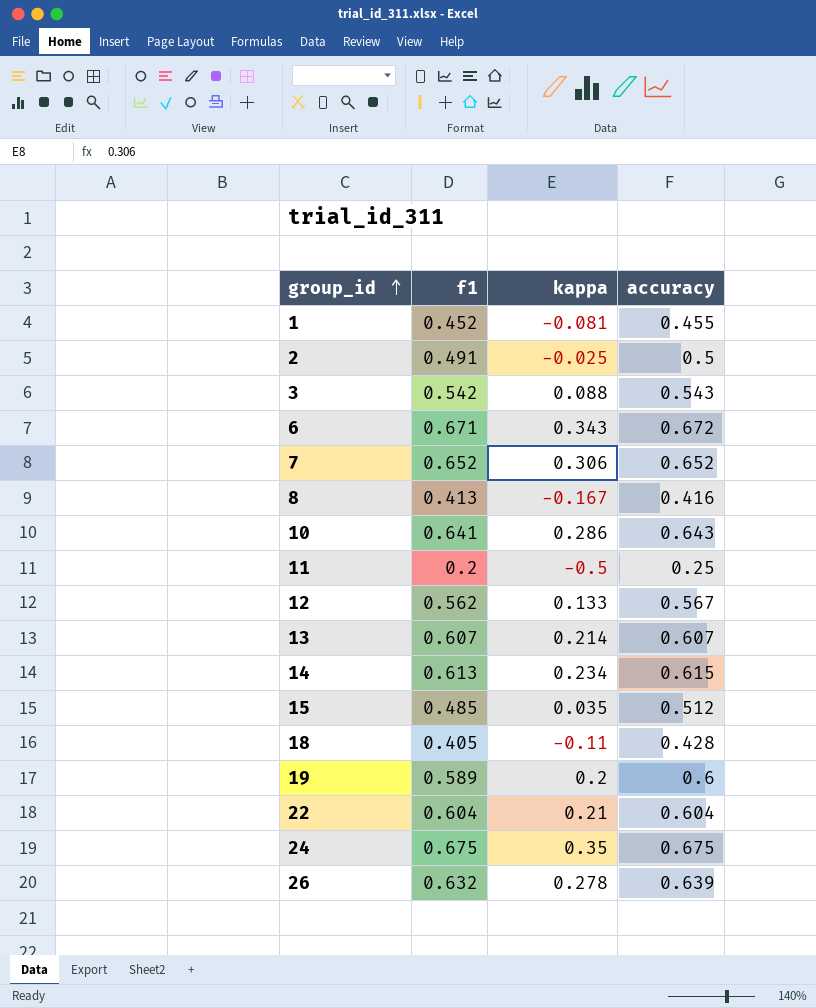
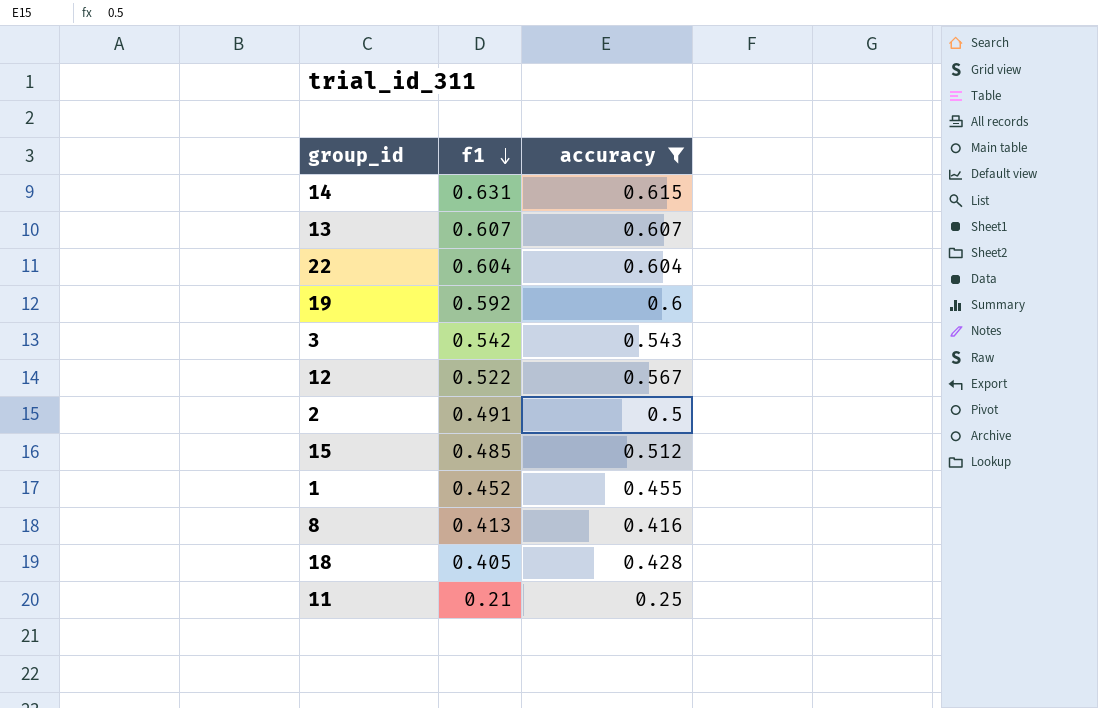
filter: none -> accuracy <= 0.615
row order: group_id ascending -> f1 descending
column kappa | position: 3 -> none
14 | f1: 0.613 -> 0.631
19 | f1: 0.589 -> 0.592
12 | f1: 0.562 -> 0.522
11 | f1: 0.2 -> 0.21

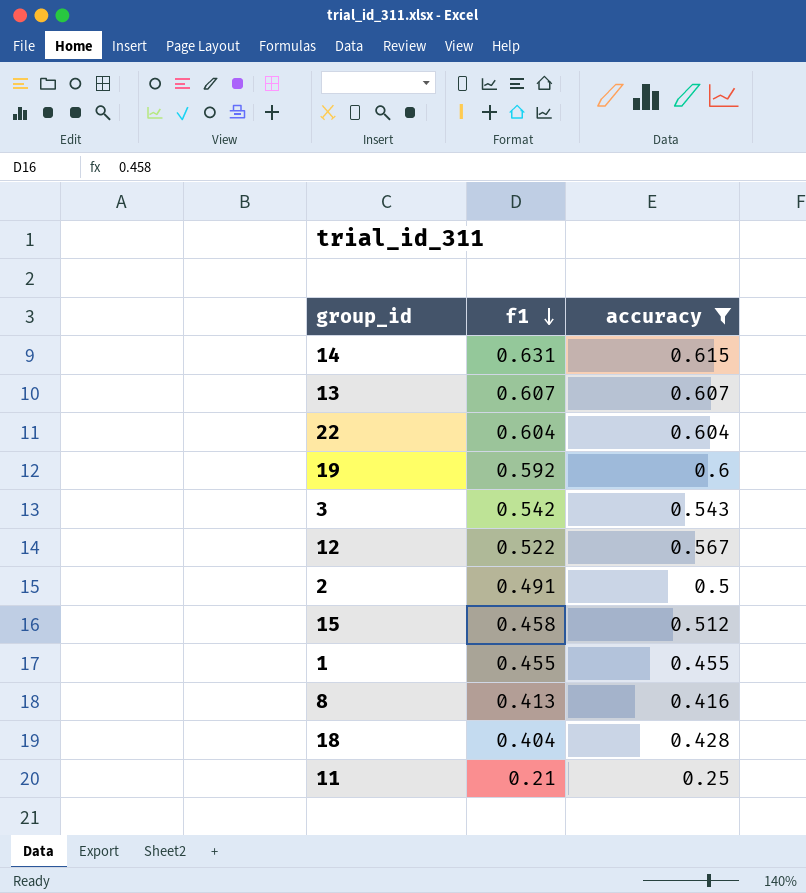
15 | f1: 0.485 -> 0.458
1 | f1: 0.452 -> 0.455
18 | f1: 0.405 -> 0.404

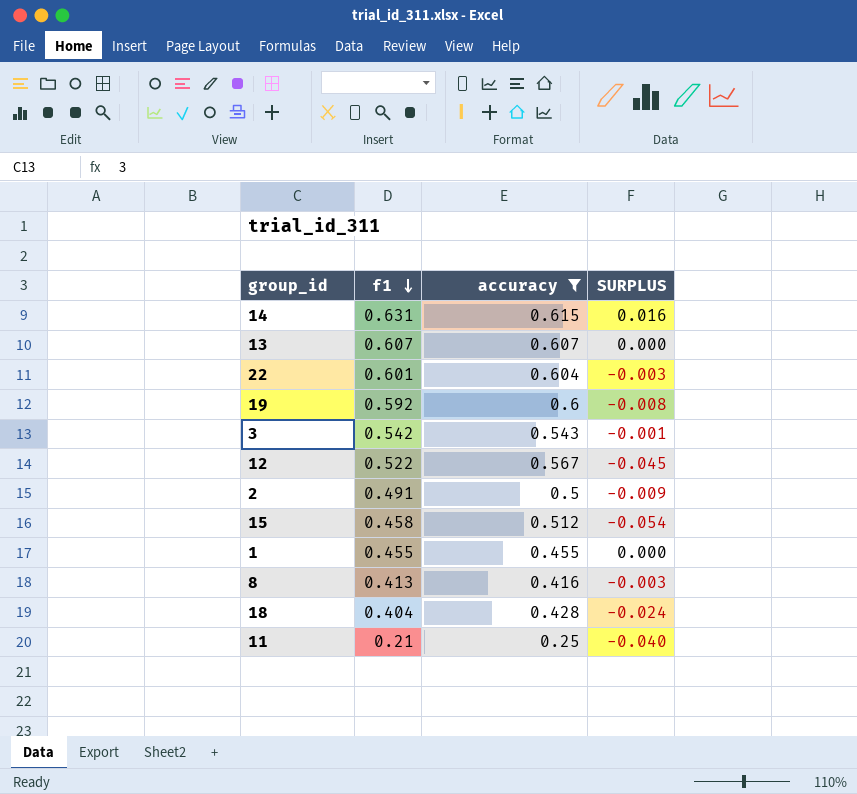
column SURPLUS | formula: none -> [f1] - [accuracy]
22 | f1: 0.604 -> 0.601

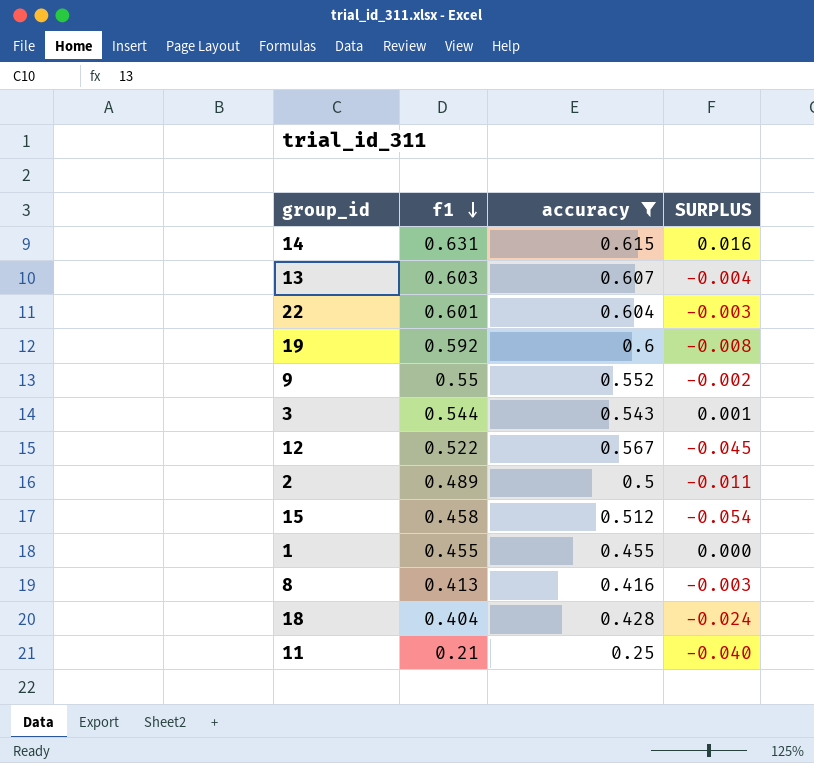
13 | f1: 0.607 -> 0.603
13 | SURPLUS: 0.000 -> -0.004
row 9: none -> 0.55 | 0.552 | -0.002
3 | f1: 0.542 -> 0.544
3 | SURPLUS: -0.001 -> 0.001
2 | f1: 0.491 -> 0.489
2 | SURPLUS: -0.009 -> -0.011

